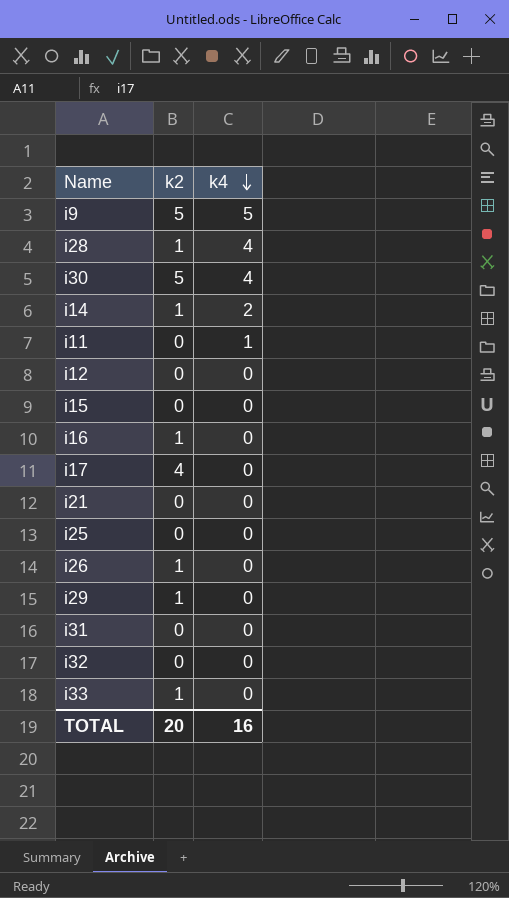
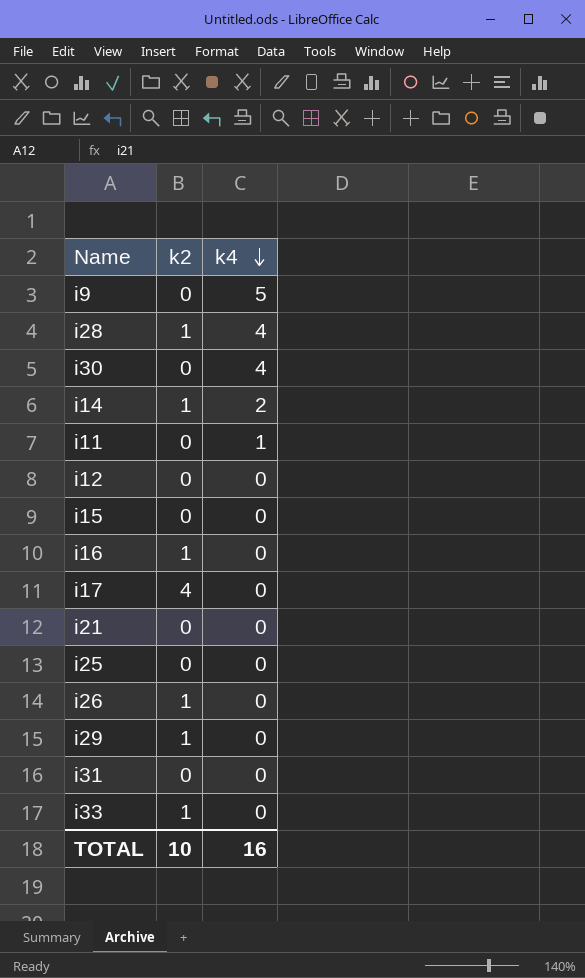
row i32: 0 | 0 -> none
i9 | k2: 5 -> 0
i30 | k2: 5 -> 0
TOTAL | k2: 20 -> 10

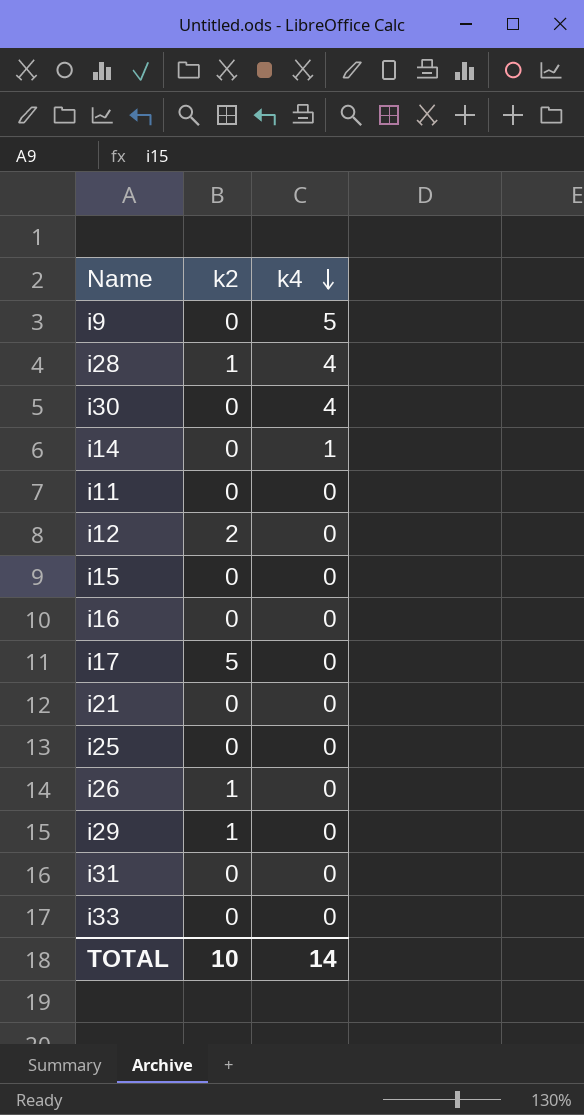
i14 | k2: 1 -> 0
i14 | k4: 2 -> 1
i11 | k4: 1 -> 0
i12 | k2: 0 -> 2
i16 | k2: 1 -> 0
i17 | k2: 4 -> 5
i33 | k2: 1 -> 0
TOTAL | k4: 16 -> 14

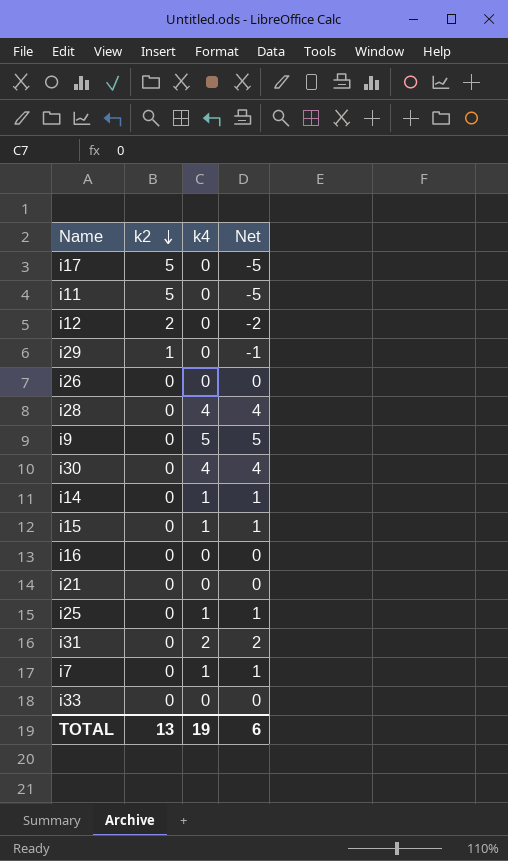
row order: k4 descending -> k2 descending
column Net | formula: none -> [k4] - [k2]
i11 | k2: 0 -> 5
i26 | k2: 1 -> 0
i28 | k2: 1 -> 0
i15 | k4: 0 -> 1
i25 | k4: 0 -> 1
i31 | k4: 0 -> 2
row i7: none -> 0 | 1 | 1
TOTAL | k2: 10 -> 13
TOTAL | k4: 14 -> 19

